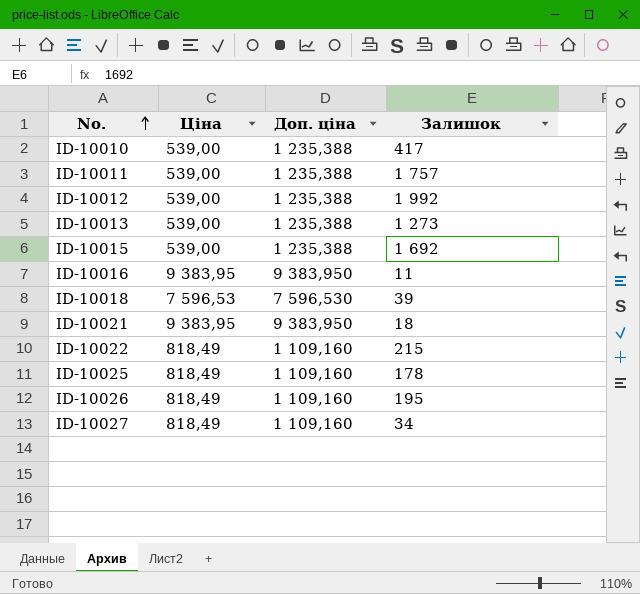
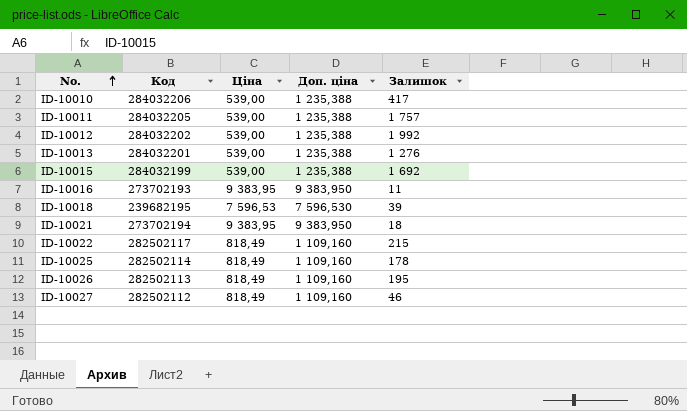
column Код | position: none -> 2
ID-10013 | Залишок: 1 273 -> 1 276
ID-10027 | Залишок: 34 -> 46

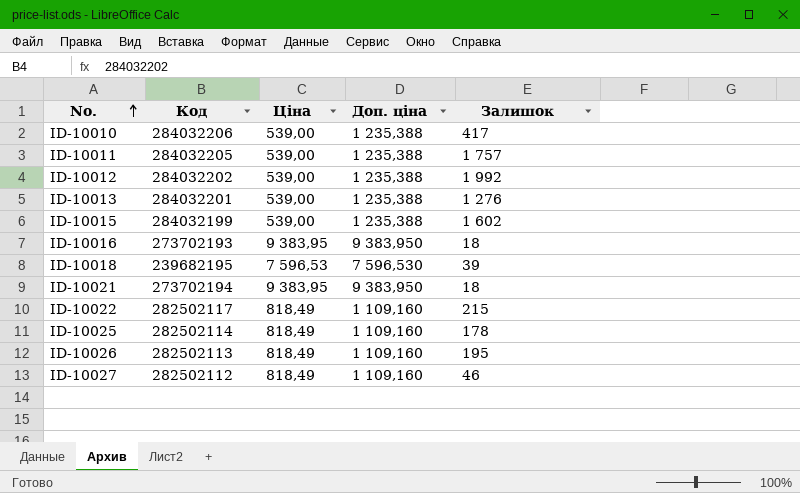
ID-10015 | Залишок: 1 692 -> 1 602
ID-10016 | Залишок: 11 -> 18

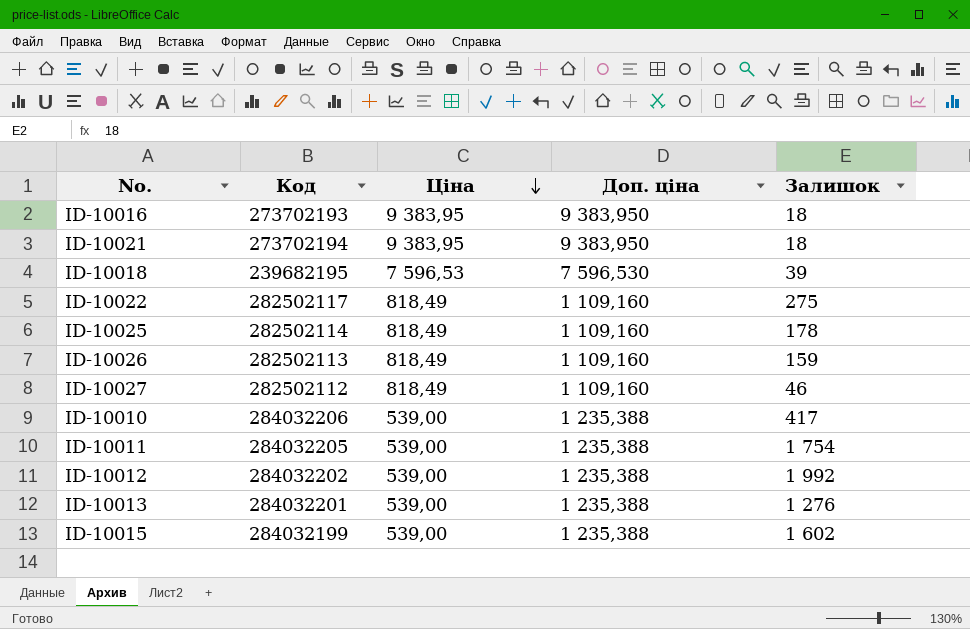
row order: No. ascending -> Ціна descending
ID-10022 | Залишок: 215 -> 275
ID-10026 | Залишок: 195 -> 159
ID-10011 | Залишок: 1 757 -> 1 754

